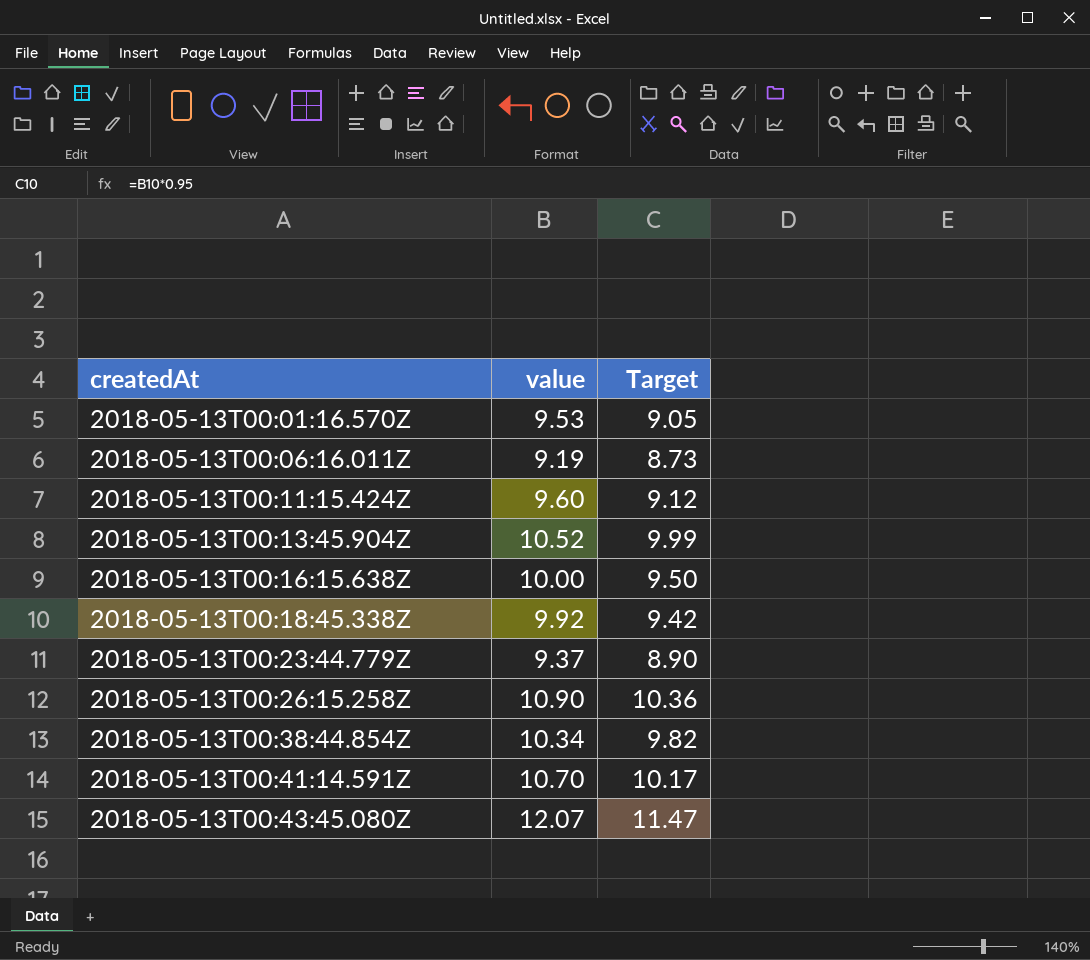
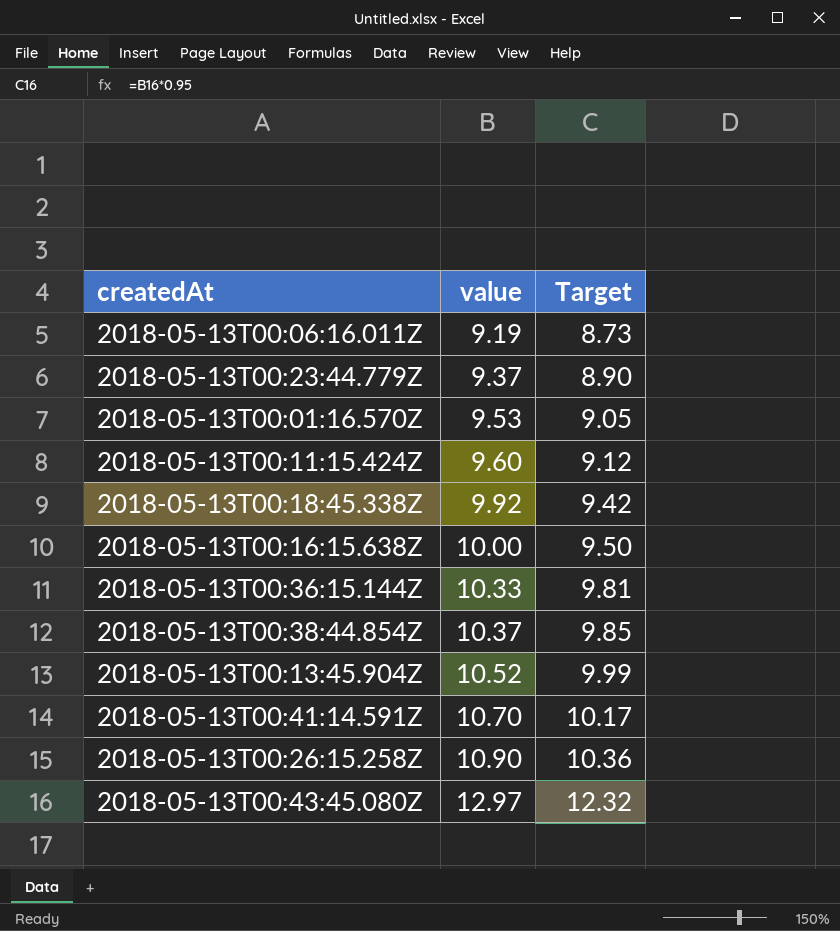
row order: createdAt ascending -> value ascending
row 2018-05-13T00:36:15.144Z: none -> 10.33 | 9.81
2018-05-13T00:38:44.854Z | value: 10.34 -> 10.37
2018-05-13T00:38:44.854Z | Target: 9.82 -> 9.85
2018-05-13T00:43:45.080Z | value: 12.07 -> 12.97
2018-05-13T00:43:45.080Z | Target: 11.47 -> 12.32

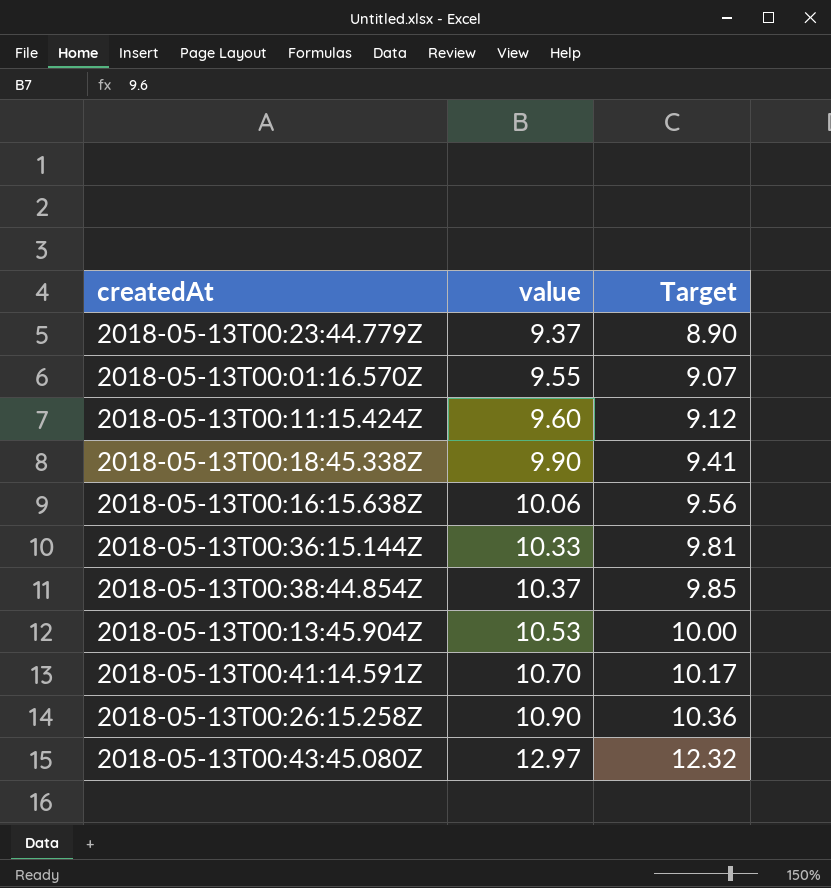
row 2018-05-13T00:06:16.011Z: 9.19 | 8.73 -> none
2018-05-13T00:01:16.570Z | value: 9.53 -> 9.55
2018-05-13T00:01:16.570Z | Target: 9.05 -> 9.07
2018-05-13T00:18:45.338Z | value: 9.92 -> 9.90
2018-05-13T00:18:45.338Z | Target: 9.42 -> 9.41
2018-05-13T00:16:15.638Z | value: 10.00 -> 10.06
2018-05-13T00:16:15.638Z | Target: 9.50 -> 9.56
2018-05-13T00:13:45.904Z | value: 10.52 -> 10.53
2018-05-13T00:13:45.904Z | Target: 9.99 -> 10.00

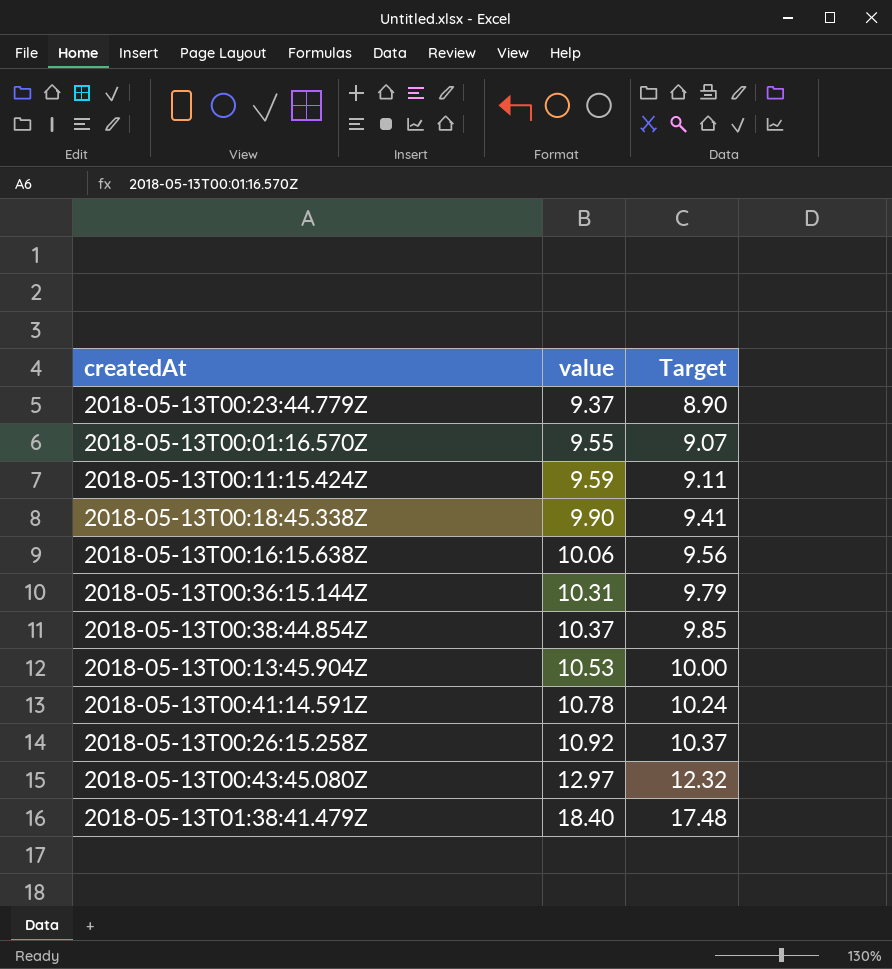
2018-05-13T00:11:15.424Z | value: 9.60 -> 9.59
2018-05-13T00:11:15.424Z | Target: 9.12 -> 9.11
2018-05-13T00:36:15.144Z | value: 10.33 -> 10.31
2018-05-13T00:36:15.144Z | Target: 9.81 -> 9.79
2018-05-13T00:41:14.591Z | value: 10.70 -> 10.78
2018-05-13T00:41:14.591Z | Target: 10.17 -> 10.24
2018-05-13T00:26:15.258Z | value: 10.90 -> 10.92
2018-05-13T00:26:15.258Z | Target: 10.36 -> 10.37
row 2018-05-13T01:38:41.479Z: none -> 18.40 | 17.48

